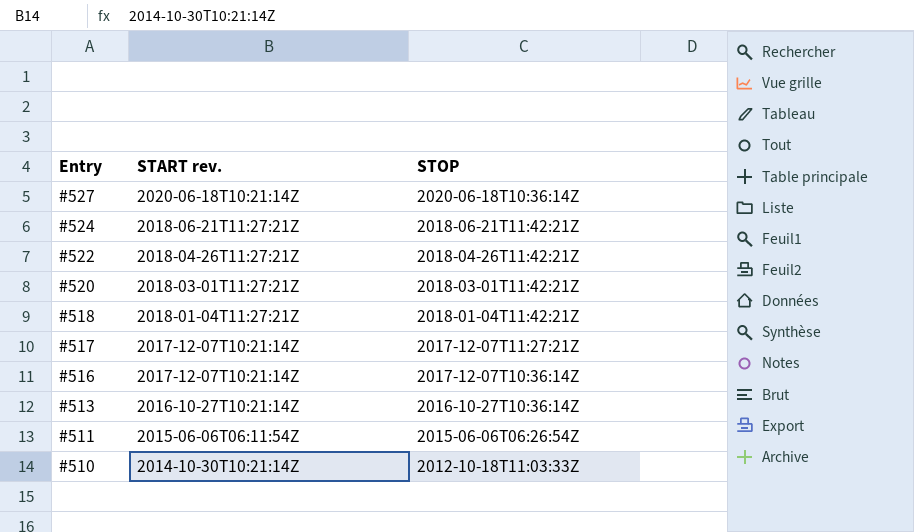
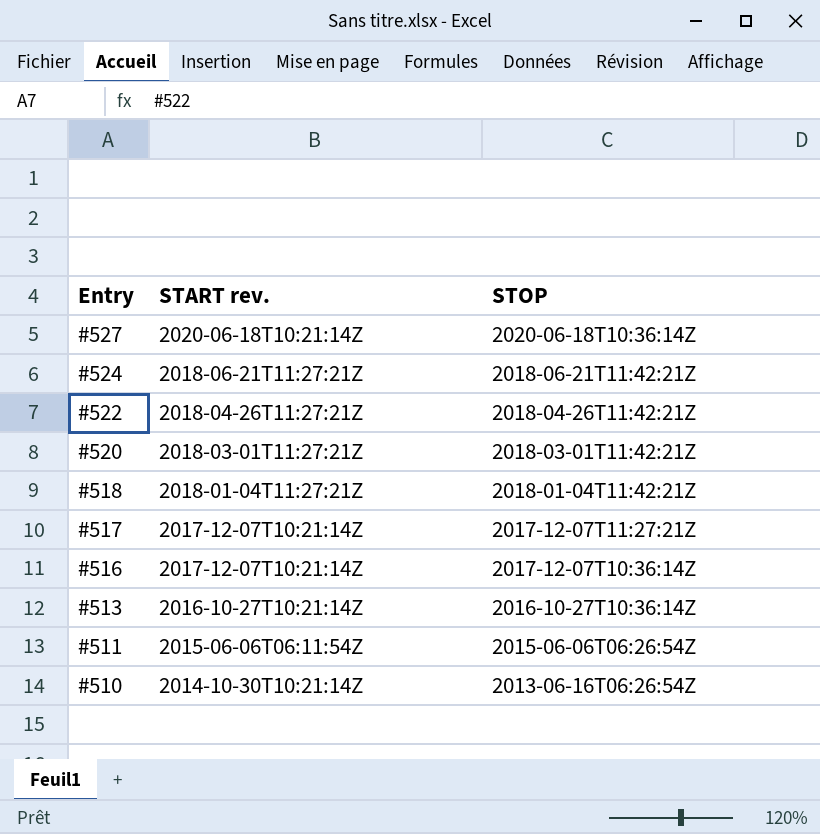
#510 | STOP: 2012-10-18T11:03:33Z -> 2013-06-16T06:26:54Z

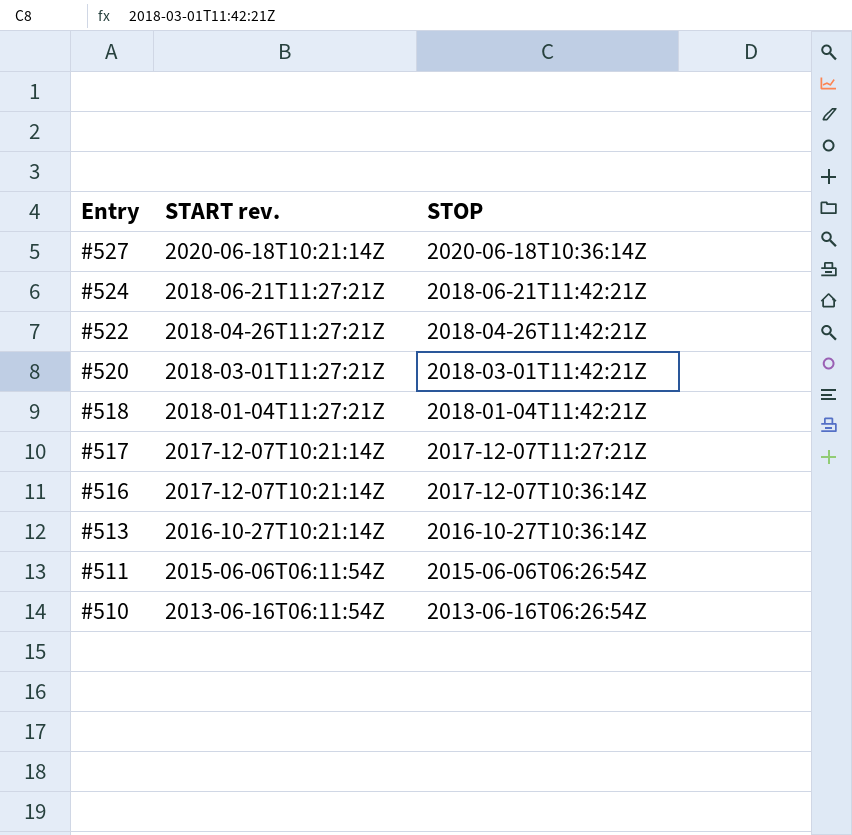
#510 | START rev.: 2014-10-30T10:21:14Z -> 2013-06-16T06:11:54Z

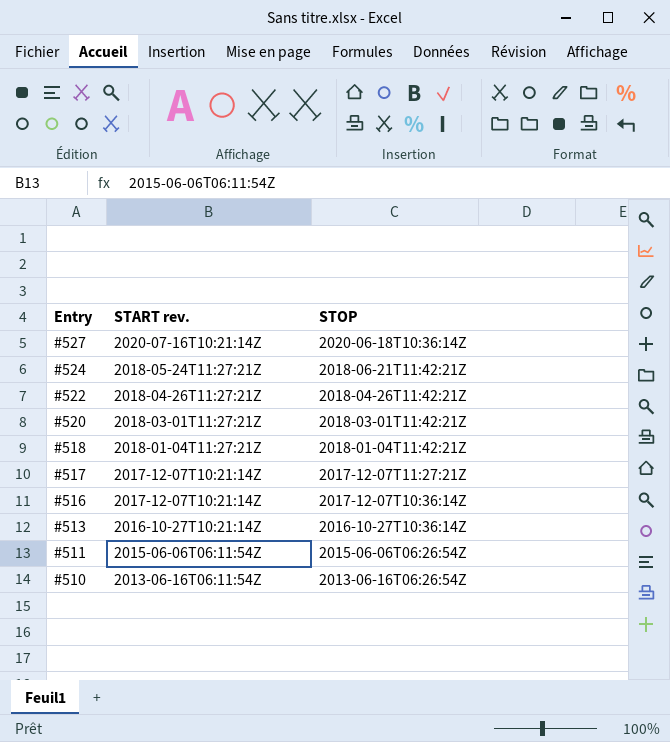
#527 | START rev.: 2020-06-18T10:21:14Z -> 2020-07-16T10:21:14Z
#524 | START rev.: 2018-06-21T11:27:21Z -> 2018-05-24T11:27:21Z

